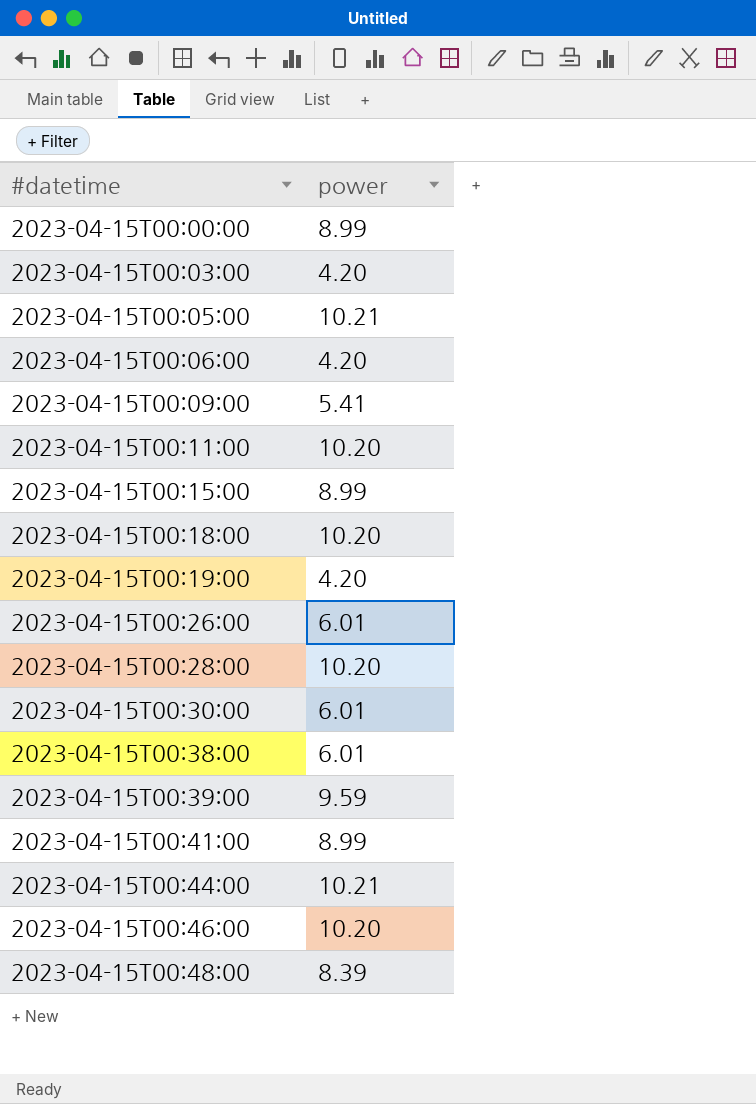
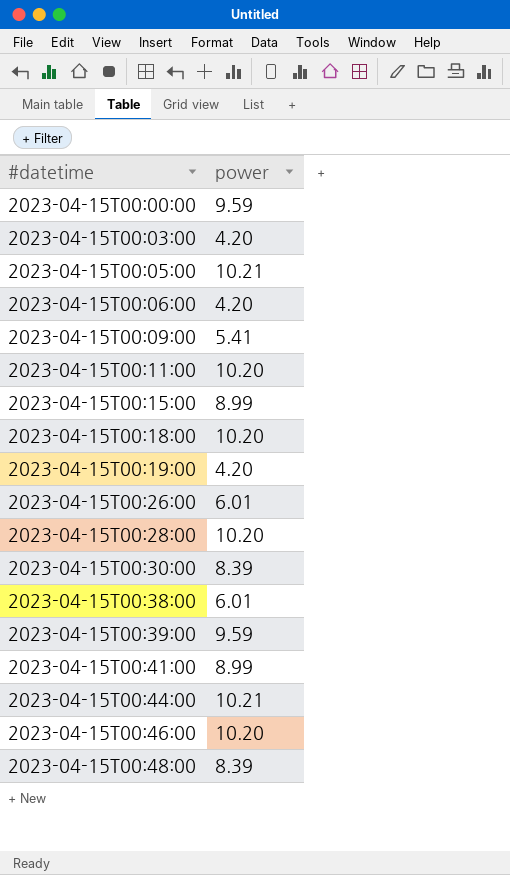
2023-04-15T00:00:00 | power: 8.99 -> 9.59
2023-04-15T00:30:00 | power: 6.01 -> 8.39

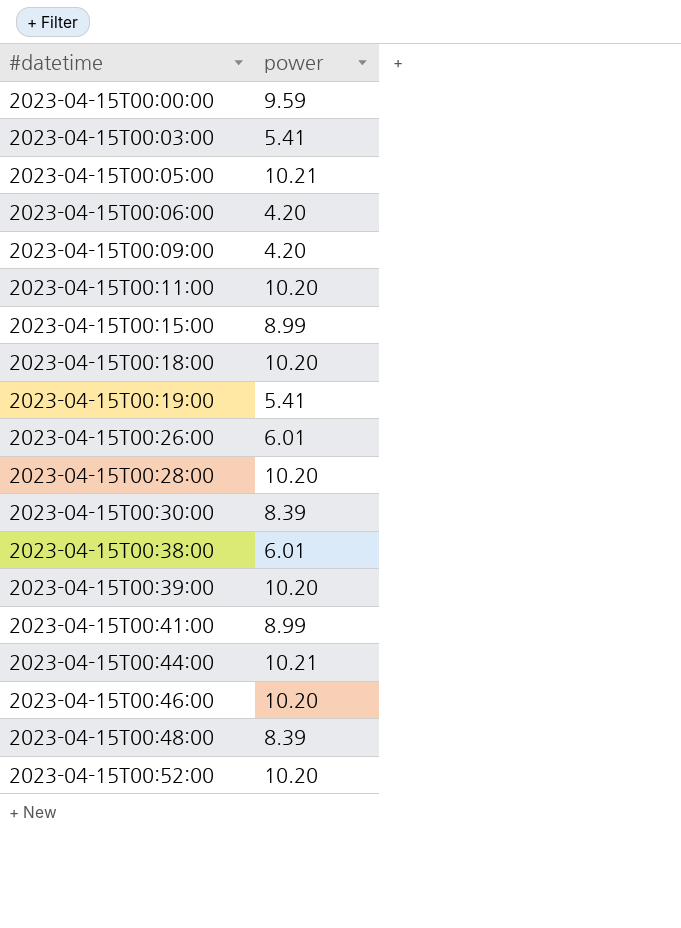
2023-04-15T00:03:00 | power: 4.20 -> 5.41
2023-04-15T00:09:00 | power: 5.41 -> 4.20
2023-04-15T00:19:00 | power: 4.20 -> 5.41
2023-04-15T00:39:00 | power: 9.59 -> 10.20
row 2023-04-15T00:52:00: none -> 10.20

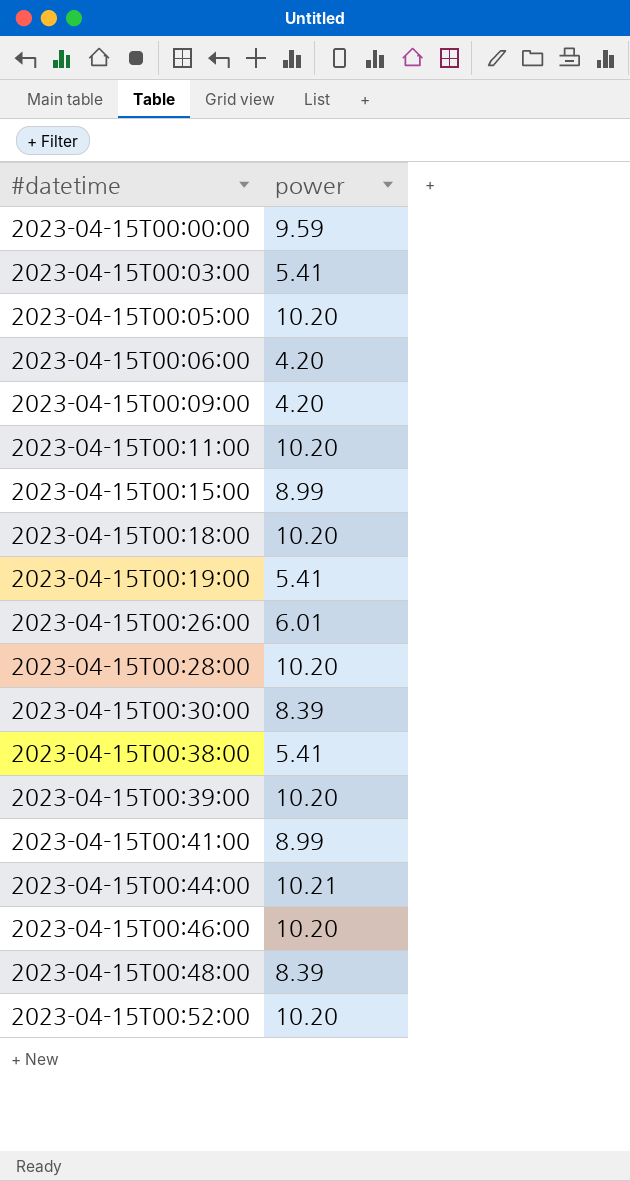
2023-04-15T00:05:00 | power: 10.21 -> 10.20
2023-04-15T00:38:00 | power: 6.01 -> 5.41

